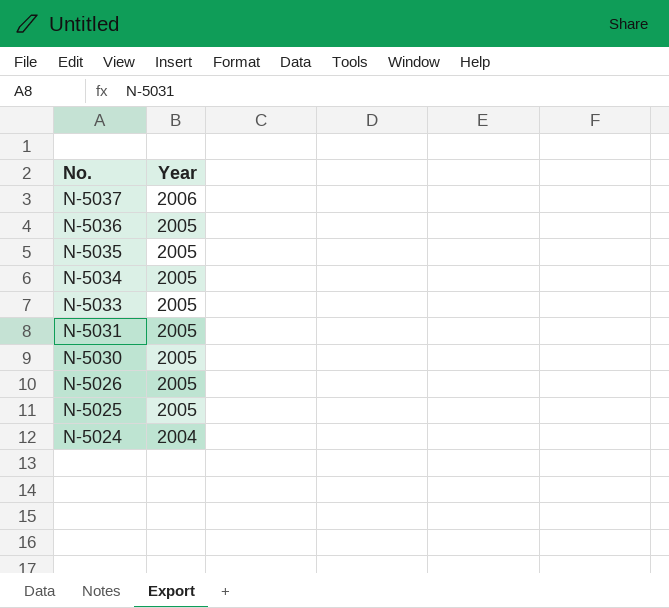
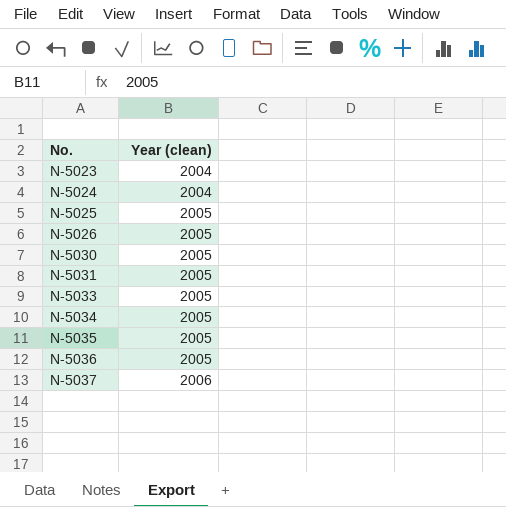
row order: No. descending -> No. ascending
column name: Year -> Year (clean)
row N-5023: none -> 2004

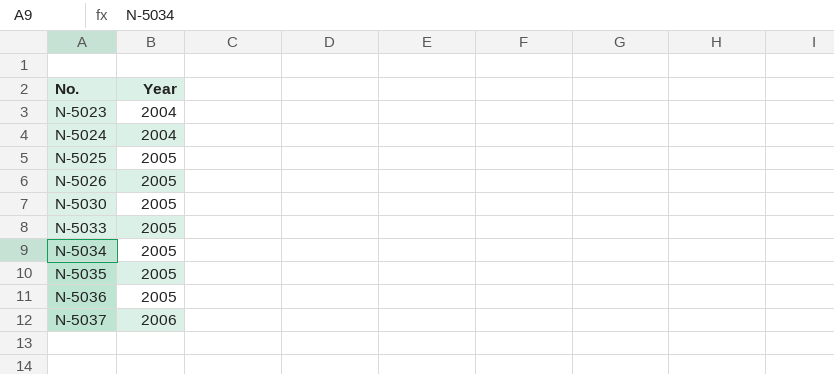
column name: Year (clean) -> Year
row N-5031: 2005 -> none

